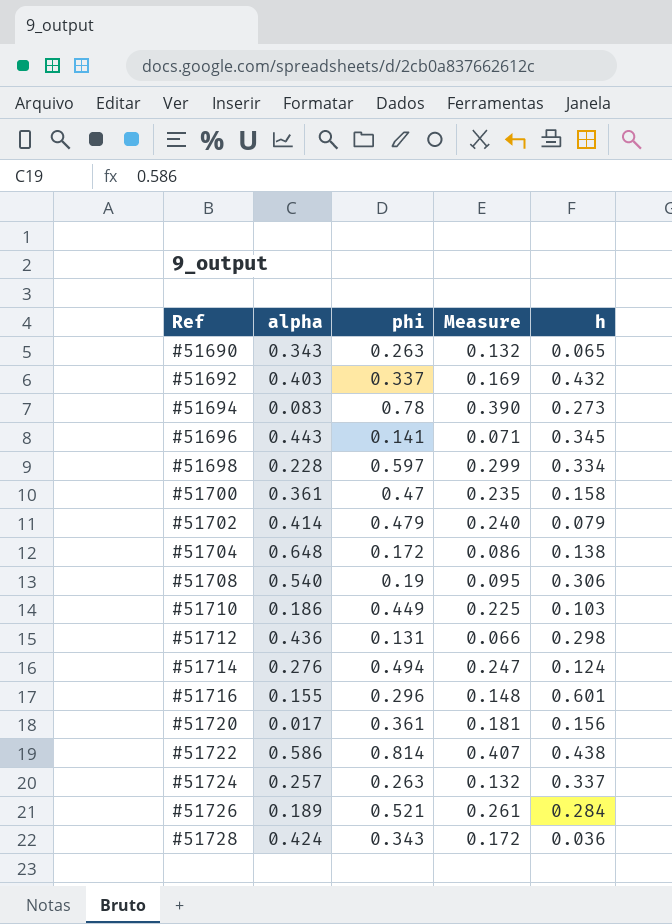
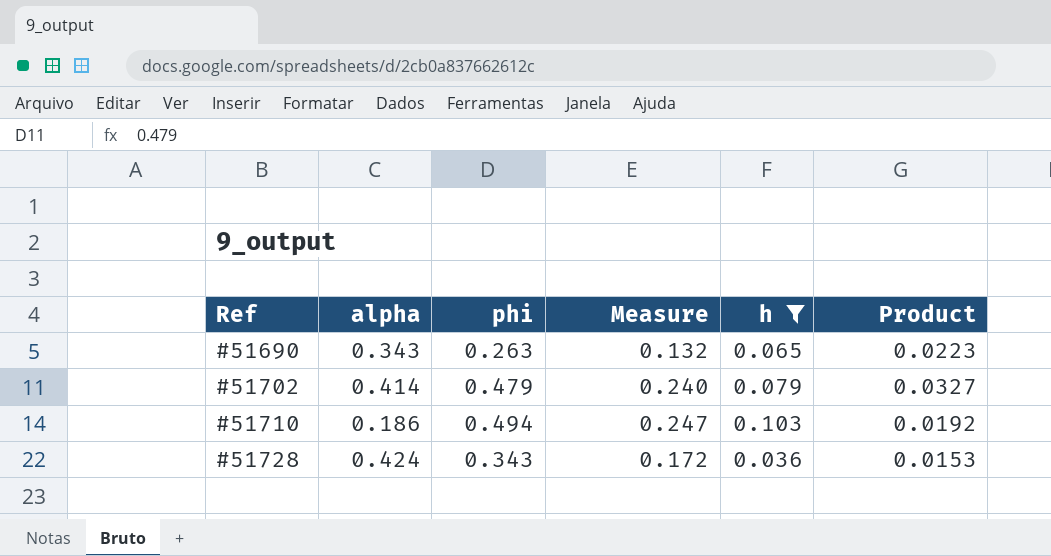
filter: none -> h <= 0.103
column Product | formula: none -> [alpha] * [h]
#51710 | phi: 0.449 -> 0.494
#51710 | Measure: 0.225 -> 0.247

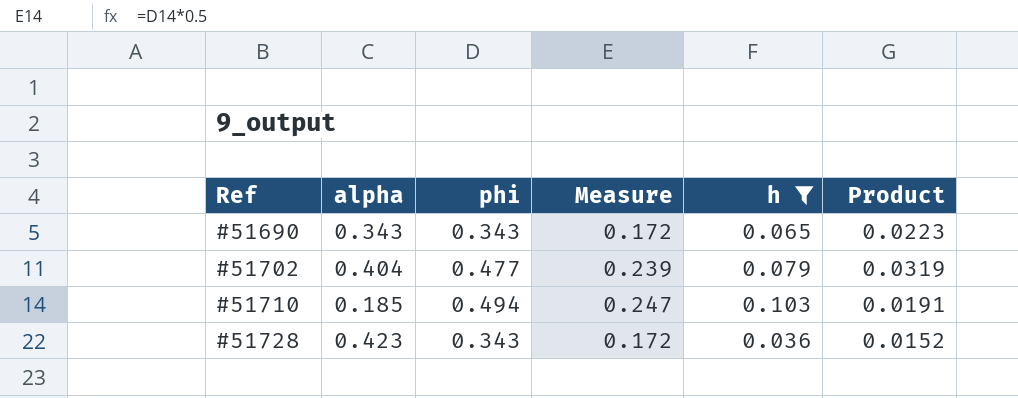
#51690 | phi: 0.263 -> 0.343
#51690 | Measure: 0.132 -> 0.172
#51702 | alpha: 0.414 -> 0.404
#51702 | phi: 0.479 -> 0.477
#51702 | Measure: 0.240 -> 0.239
#51702 | Product: 0.0327 -> 0.0319
#51710 | alpha: 0.186 -> 0.185
#51710 | Product: 0.0192 -> 0.0191
#51728 | alpha: 0.424 -> 0.423
#51728 | Product: 0.0153 -> 0.0152

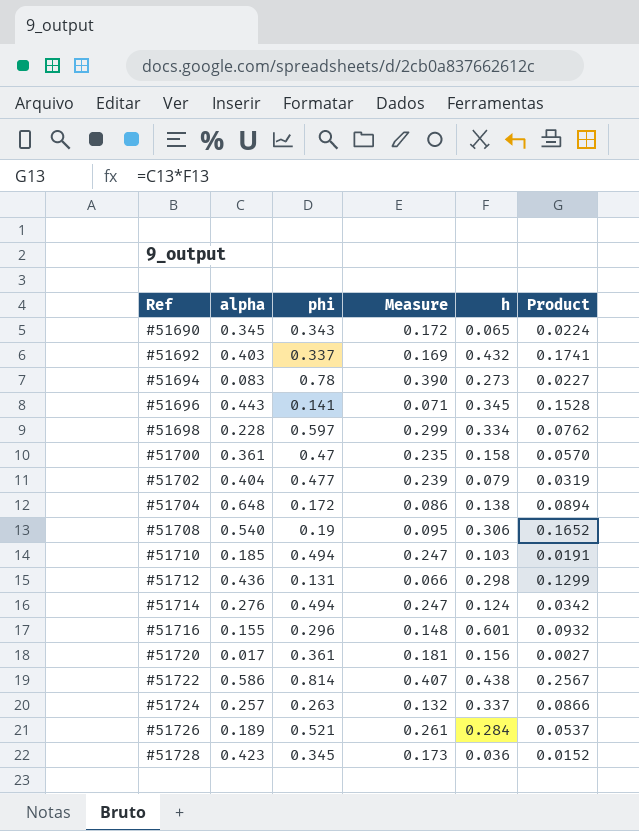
filter: h <= 0.103 -> none
#51690 | alpha: 0.343 -> 0.345
#51690 | Product: 0.0223 -> 0.0224
#51728 | phi: 0.343 -> 0.345
#51728 | Measure: 0.172 -> 0.173

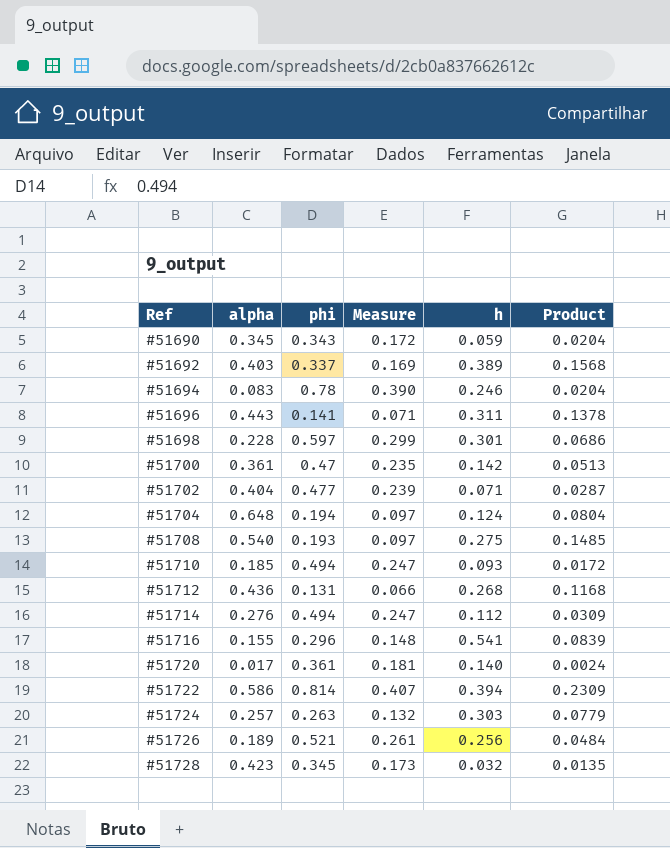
#51690 | h: 0.065 -> 0.059
#51690 | Product: 0.0224 -> 0.0204
#51692 | h: 0.432 -> 0.389
#51692 | Product: 0.1741 -> 0.1568
#51694 | h: 0.273 -> 0.246
#51694 | Product: 0.0227 -> 0.0204
#51696 | h: 0.345 -> 0.311
#51696 | Product: 0.1528 -> 0.1378
#51698 | h: 0.334 -> 0.301
#51698 | Product: 0.0762 -> 0.0686
#51700 | h: 0.158 -> 0.142
#51700 | Product: 0.0570 -> 0.0513
#51702 | h: 0.079 -> 0.071
#51702 | Product: 0.0319 -> 0.0287
#51704 | phi: 0.172 -> 0.194
#51704 | Measure: 0.086 -> 0.097
#51704 | h: 0.138 -> 0.124
#51704 | Product: 0.0894 -> 0.0804
#51708 | phi: 0.19 -> 0.193
#51708 | Measure: 0.095 -> 0.097
#51708 | h: 0.306 -> 0.275
#51708 | Product: 0.1652 -> 0.1485
#51710 | h: 0.103 -> 0.093
#51710 | Product: 0.0191 -> 0.0172
#51712 | h: 0.298 -> 0.268
#51712 | Product: 0.1299 -> 0.1168
#51714 | h: 0.124 -> 0.112
#51714 | Product: 0.0342 -> 0.0309
#51716 | h: 0.601 -> 0.541
#51716 | Product: 0.0932 -> 0.0839
#51720 | h: 0.156 -> 0.140
#51720 | Product: 0.0027 -> 0.0024
#51722 | h: 0.438 -> 0.394
#51722 | Product: 0.2567 -> 0.2309
#51724 | h: 0.337 -> 0.303
#51724 | Product: 0.0866 -> 0.0779
#51726 | h: 0.284 -> 0.256
#51726 | Product: 0.0537 -> 0.0484
#51728 | h: 0.036 -> 0.032
#51728 | Product: 0.0152 -> 0.0135

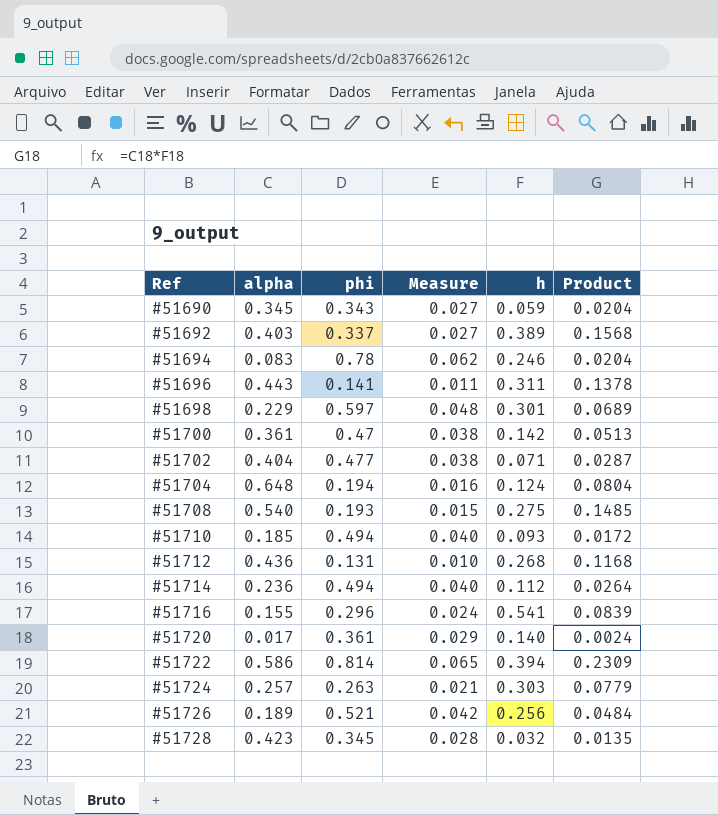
column Measure | formula: [phi] * 0.5 -> [phi] * 0.08
#51698 | alpha: 0.228 -> 0.229
#51698 | Product: 0.0686 -> 0.0689
#51714 | alpha: 0.276 -> 0.236
#51714 | Product: 0.0309 -> 0.0264

